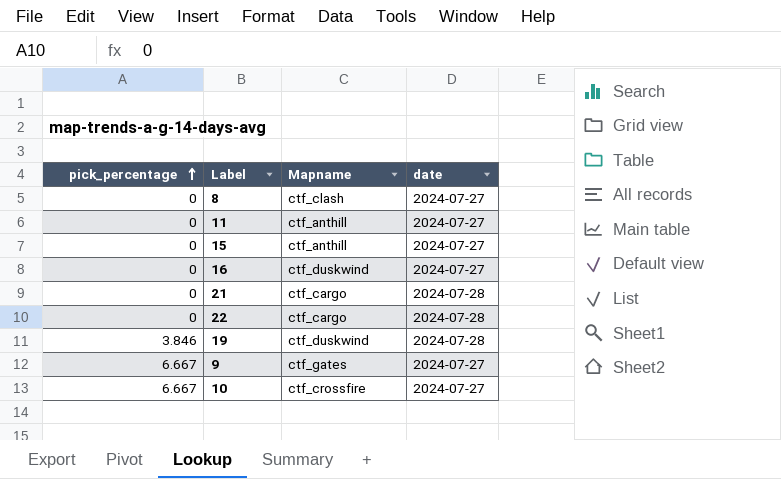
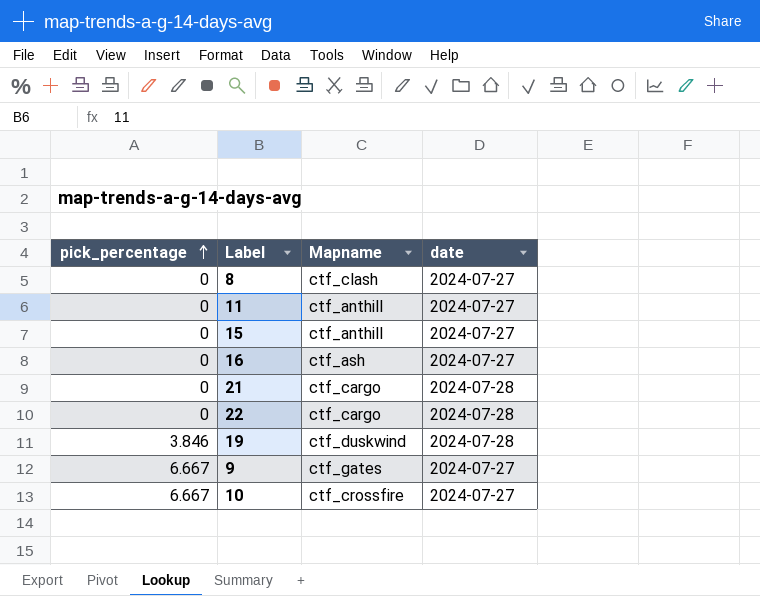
16 | Mapname: ctf_duskwind -> ctf_ash

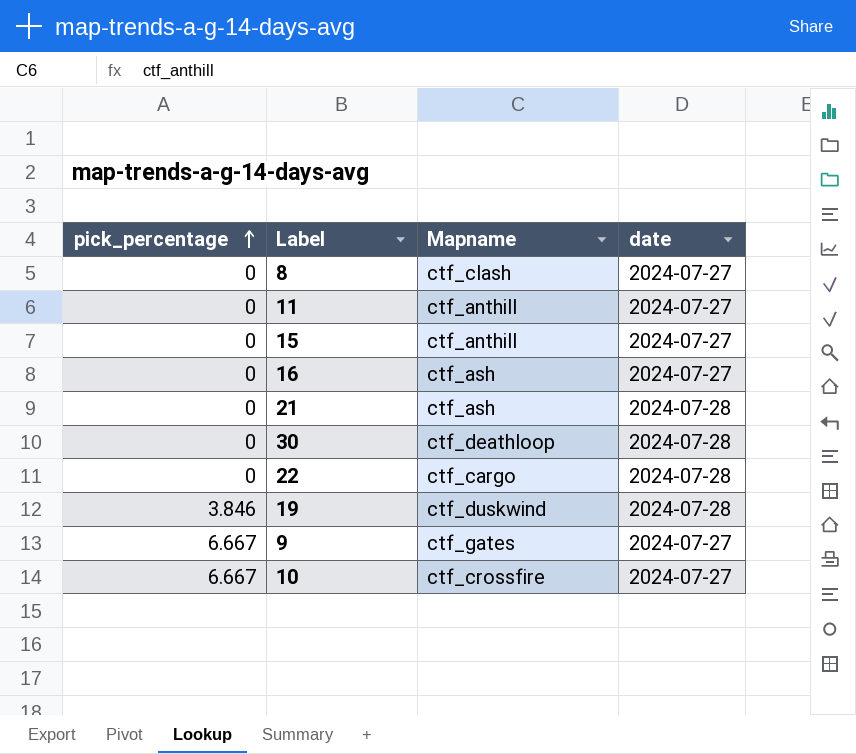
21 | Mapname: ctf_cargo -> ctf_ash
row 30: none -> 0 | ctf_deathloop | 2024-07-28

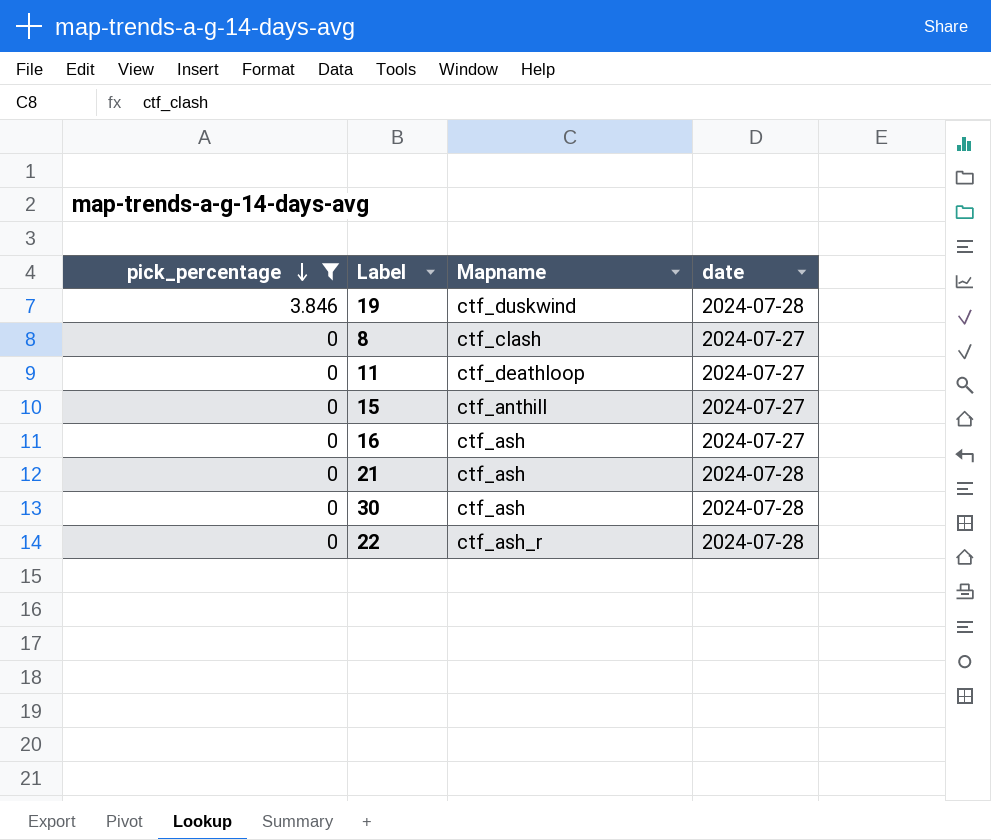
filter: none -> pick_percentage != 6.667
row order: pick_percentage ascending -> pick_percentage descending
11 | Mapname: ctf_anthill -> ctf_deathloop
30 | Mapname: ctf_deathloop -> ctf_ash
22 | Mapname: ctf_cargo -> ctf_ash_r

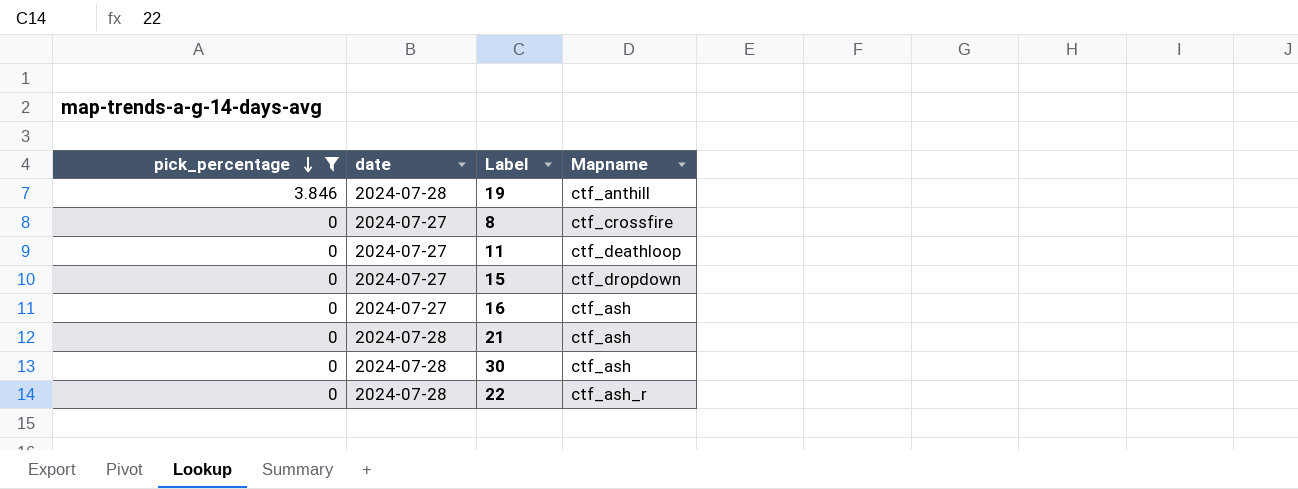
column date | position: 4 -> 2
19 | Mapname: ctf_duskwind -> ctf_anthill
8 | Mapname: ctf_clash -> ctf_crossfire
15 | Mapname: ctf_anthill -> ctf_dropdown

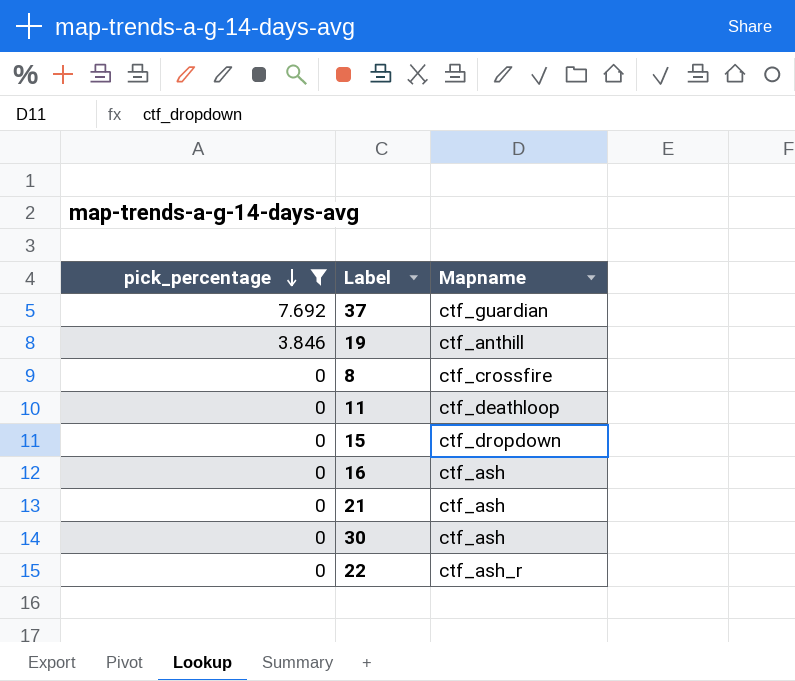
column date | position: 2 -> none
row 37: none -> 7.692 | ctf_guardian

